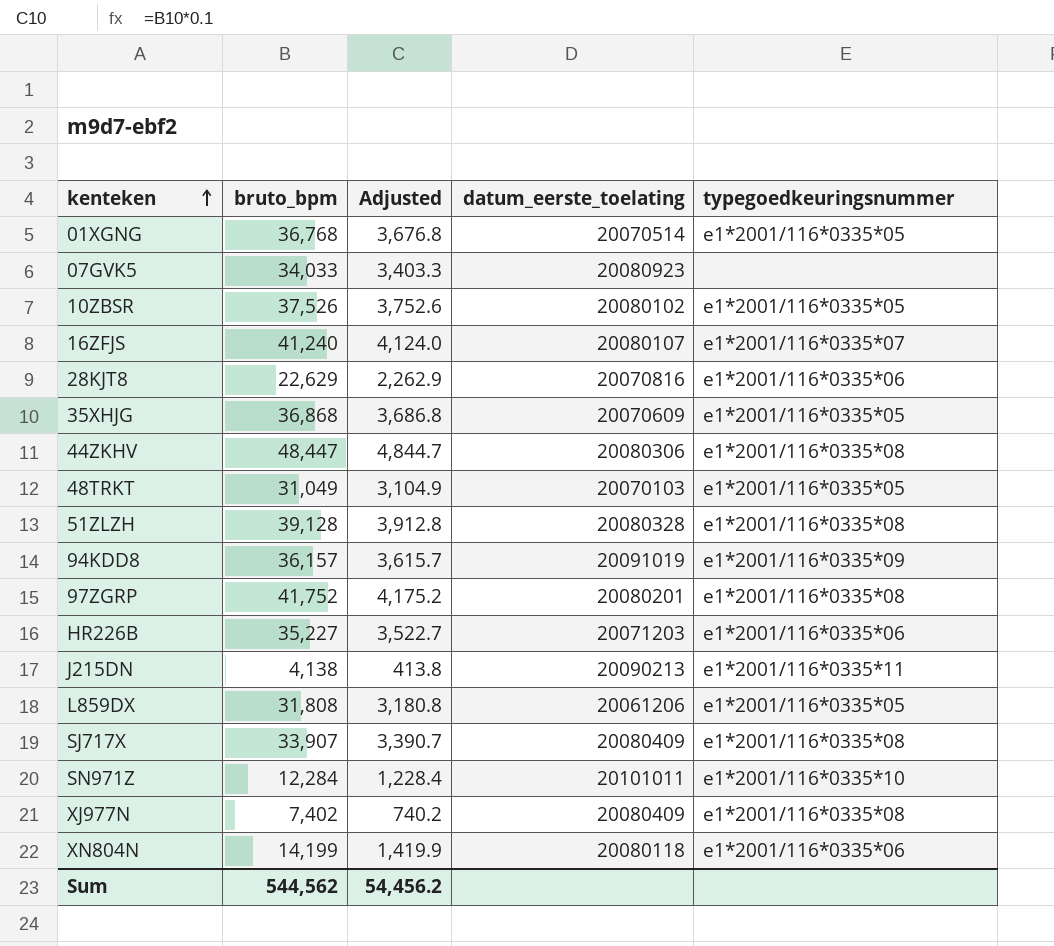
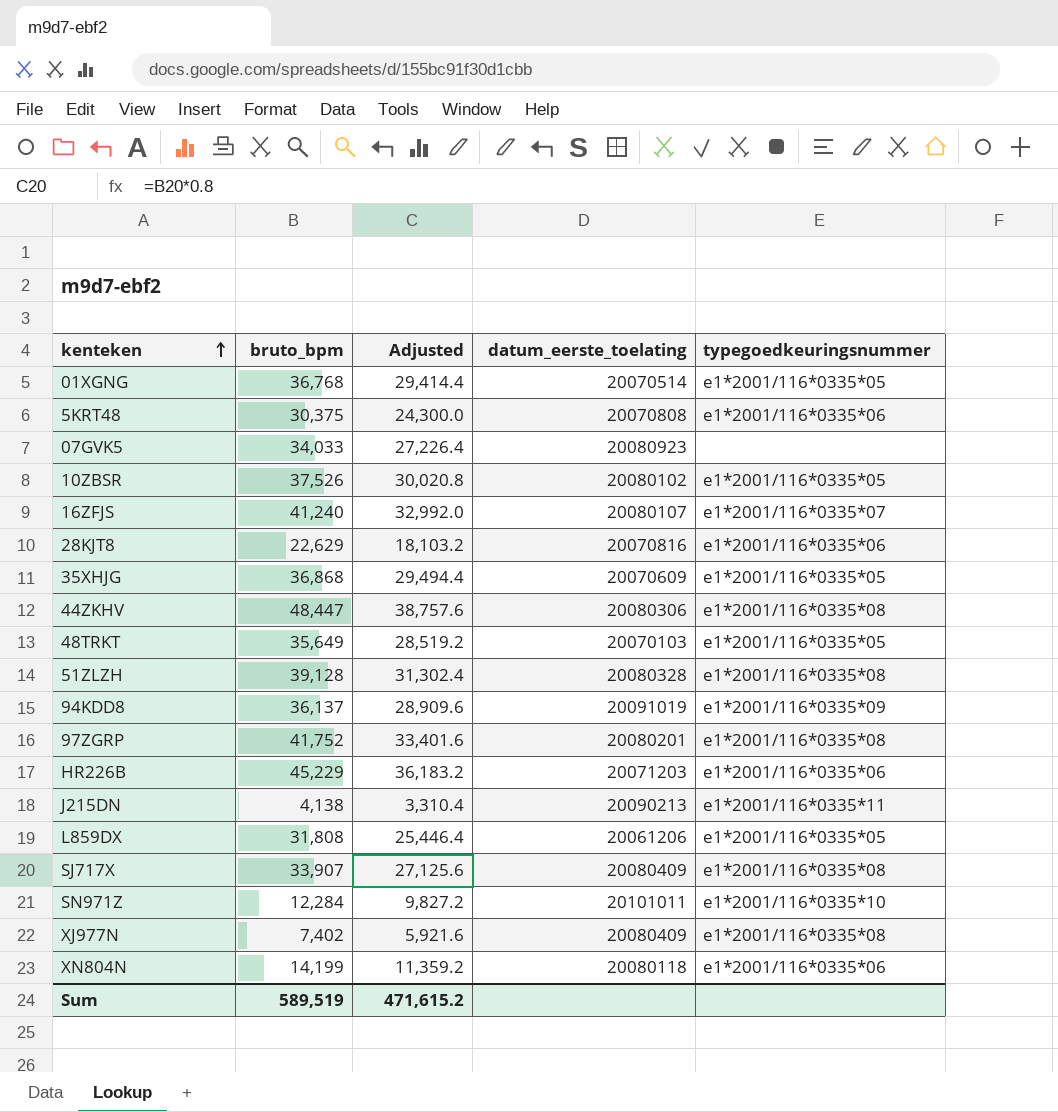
column Adjusted | formula: [bruto_bpm] * 0.1 -> [bruto_bpm] * 0.8
row 5KRT48: none -> 30,375 | 24,300.0 | 20070808 | e1*2001/116*0335*06
48TRKT | bruto_bpm: 31,049 -> 35,649
94KDD8 | bruto_bpm: 36,157 -> 36,137
HR226B | bruto_bpm: 35,227 -> 45,229
Sum | bruto_bpm: 544,562 -> 589,519
Sum | Adjusted: 54,456.2 -> 471,615.2

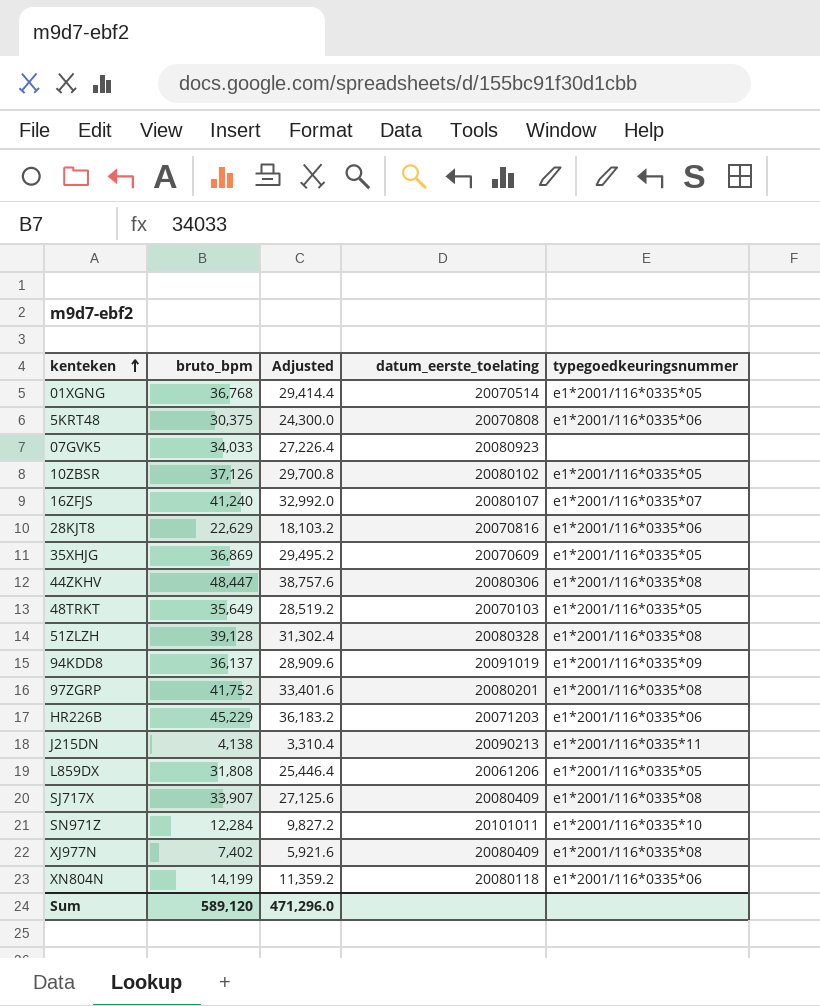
10ZBSR | bruto_bpm: 37,526 -> 37,126
10ZBSR | Adjusted: 30,020.8 -> 29,700.8
35XHJG | bruto_bpm: 36,868 -> 36,869
35XHJG | Adjusted: 29,494.4 -> 29,495.2
Sum | bruto_bpm: 589,519 -> 589,120
Sum | Adjusted: 471,615.2 -> 471,296.0

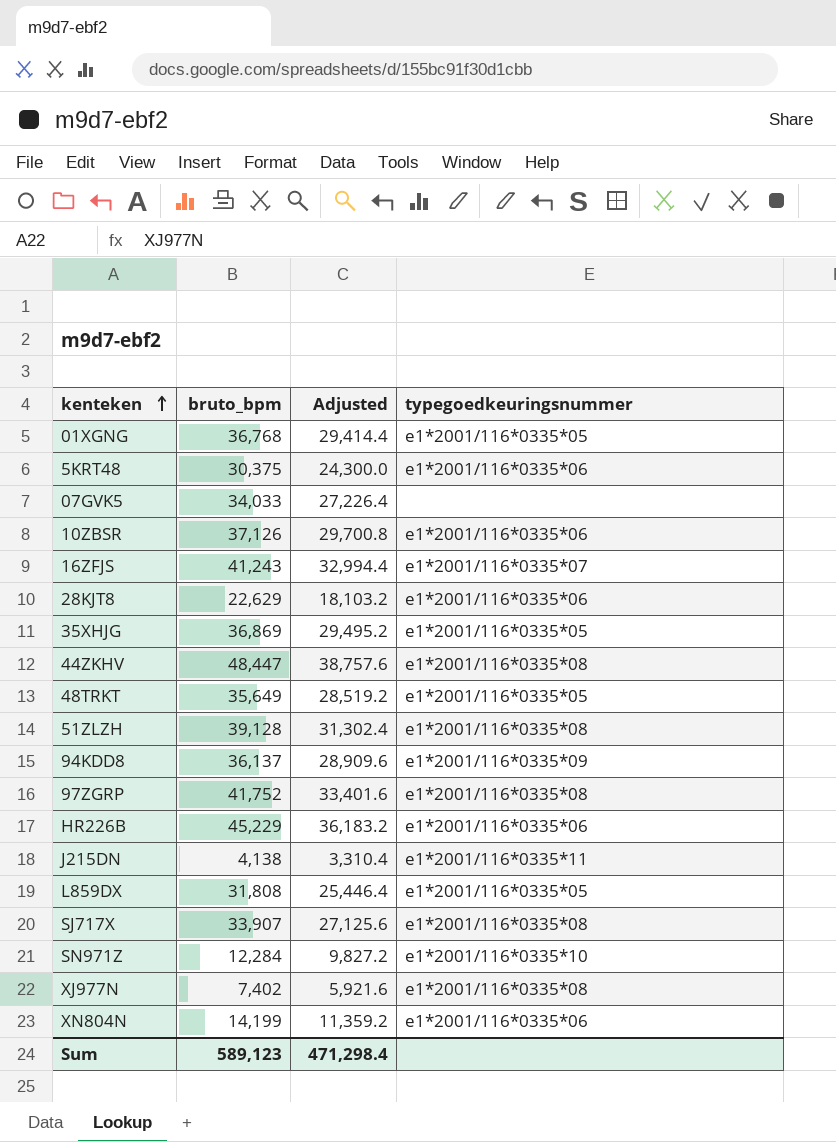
column datum_eerste_toelating | position: 4 -> none
10ZBSR | typegoedkeuringsnummer: e1*2001/116*0335*05 -> e1*2001/116*0335*06
16ZFJS | bruto_bpm: 41,240 -> 41,243
16ZFJS | Adjusted: 32,992.0 -> 32,994.4
Sum | bruto_bpm: 589,120 -> 589,123
Sum | Adjusted: 471,296.0 -> 471,298.4

